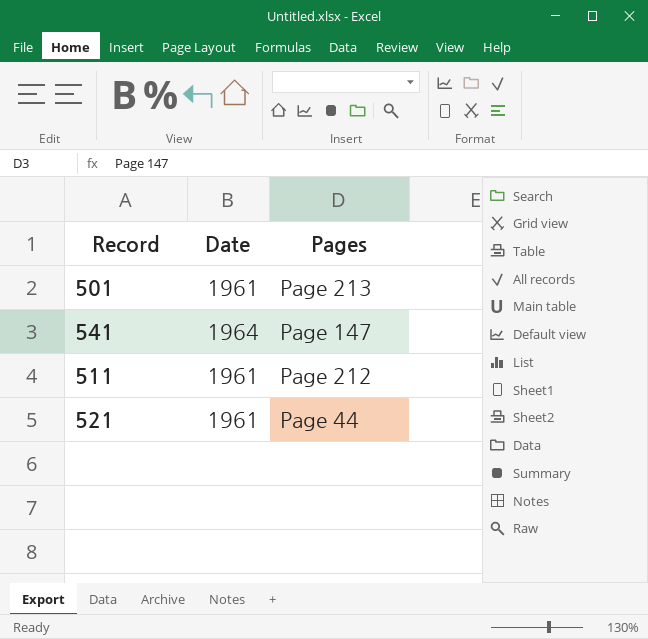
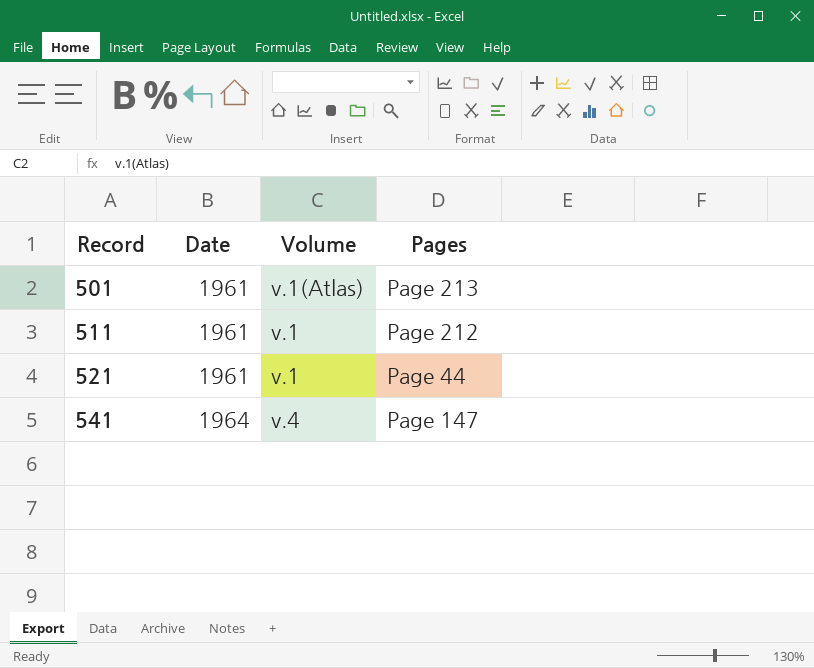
row order: none -> Record ascending
column Volume | position: none -> 3

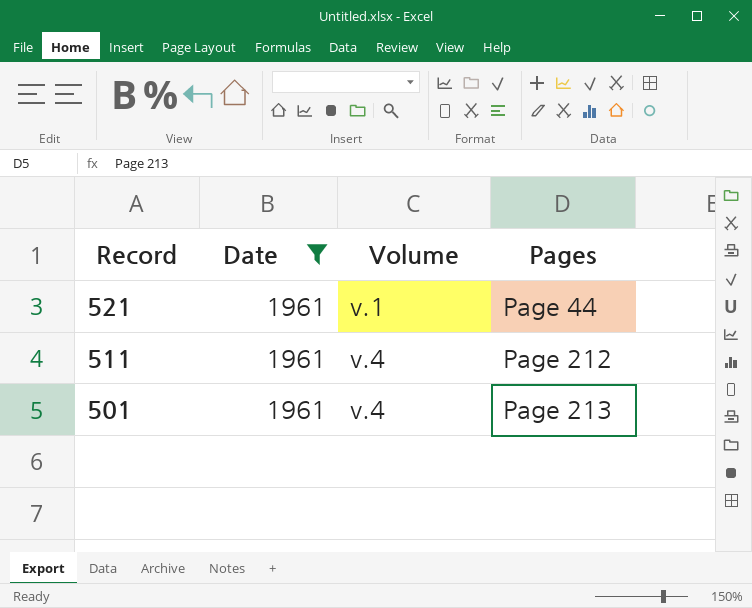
filter: none -> Date = 1961
row order: Record ascending -> Record descending
511 | Volume: v.1 -> v.4
501 | Volume: v.1(Atlas) -> v.4

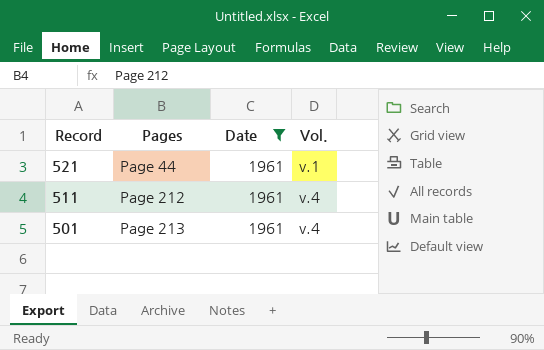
column Pages | position: 4 -> 2
column name: Volume -> Vol.

